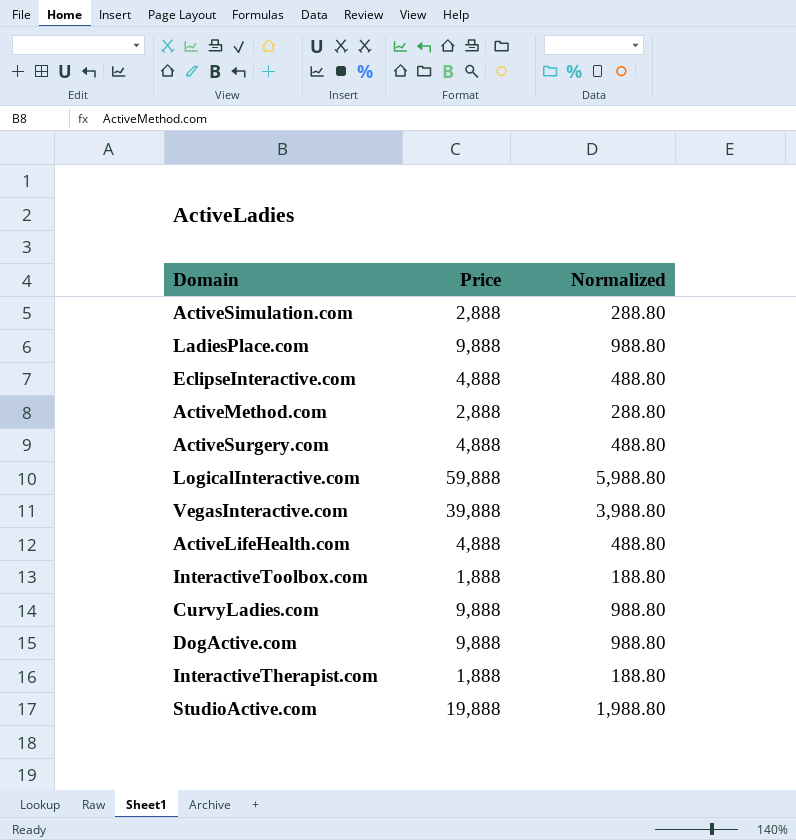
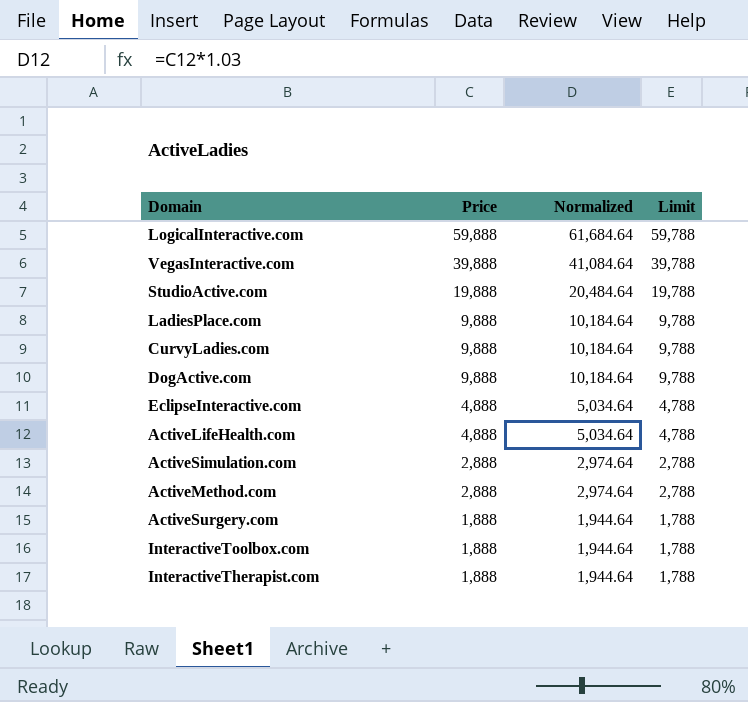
row order: none -> Price descending
column Normalized | formula: [Price] * 0.1 -> [Price] * 1.03
column Limit | formula: none -> [Price] - 100
ActiveSurgery.com | Price: 4,888 -> 1,888

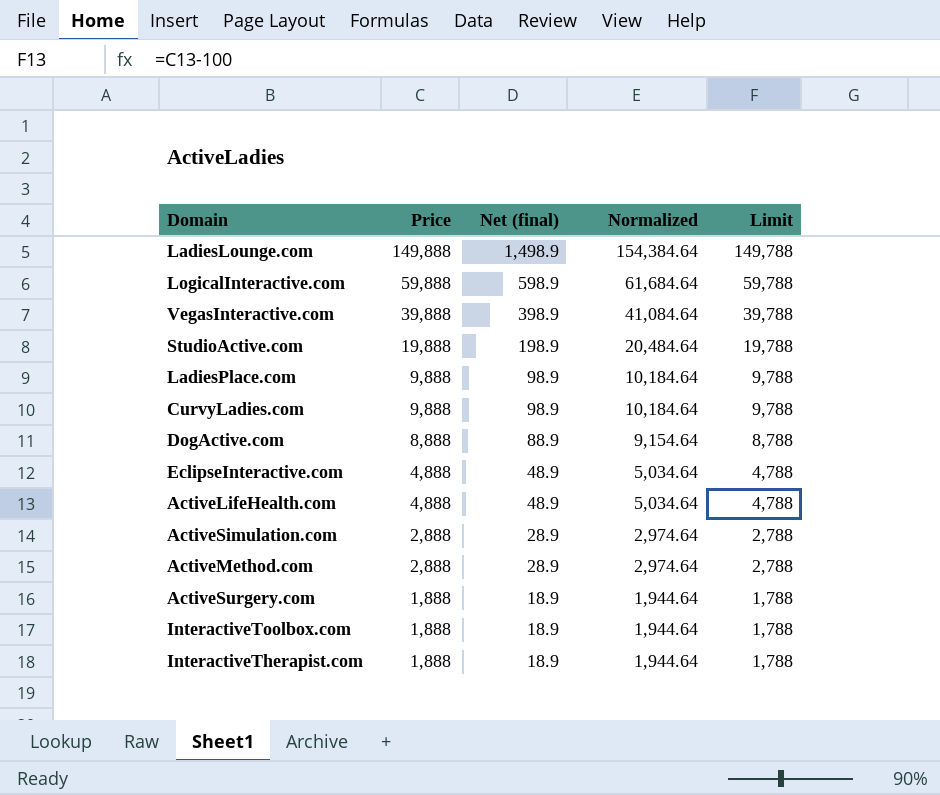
column Net (final) | formula: none -> [Price] * 0.01
row LadiesLounge.com: none -> 149,888 | 1,498.9 | 154,384.64 | 149,788
DogActive.com | Price: 9,888 -> 8,888
DogActive.com | Normalized: 10,184.64 -> 9,154.64
DogActive.com | Limit: 9,788 -> 8,788

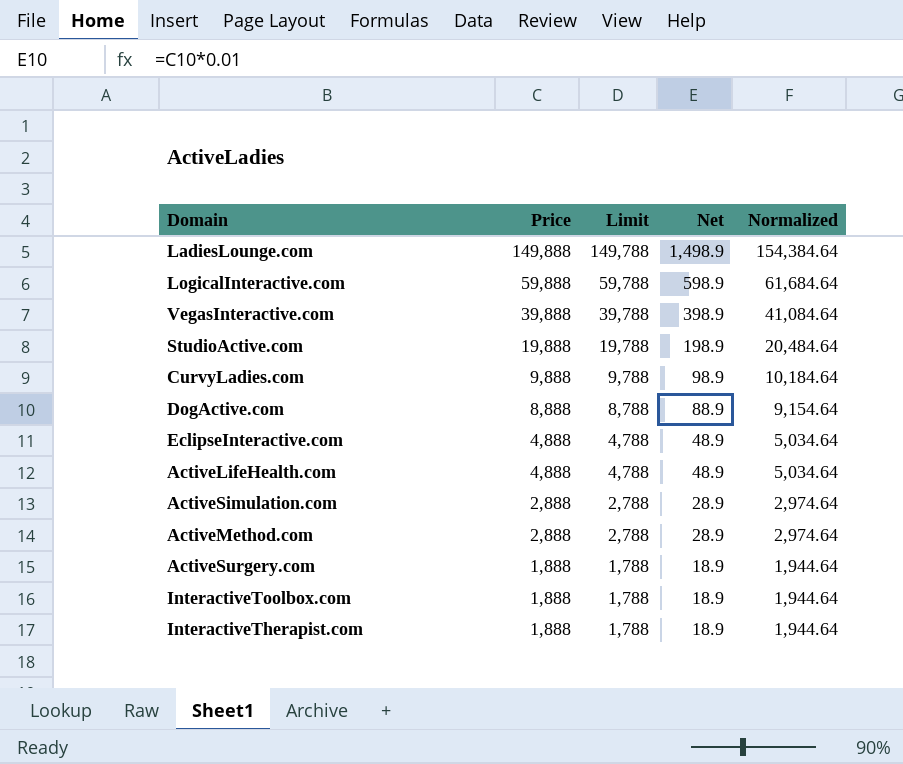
column Limit | position: 5 -> 3
column name: Net (final) -> Net
row LadiesPlace.com: 9,888 | 98.9 | 10,184.64 | 9,788 -> none

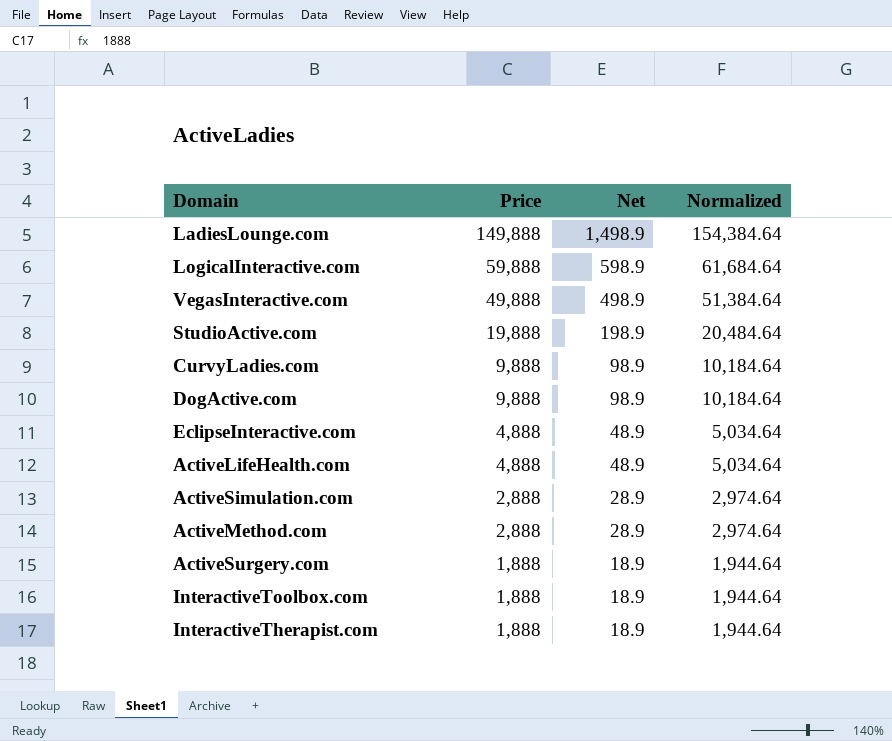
column Limit | formula: [Price] - 100 -> none
VegasInteractive.com | Price: 39,888 -> 49,888
VegasInteractive.com | Net: 398.9 -> 498.9
VegasInteractive.com | Normalized: 41,084.64 -> 51,384.64
DogActive.com | Price: 8,888 -> 9,888
DogActive.com | Net: 88.9 -> 98.9
DogActive.com | Normalized: 9,154.64 -> 10,184.64

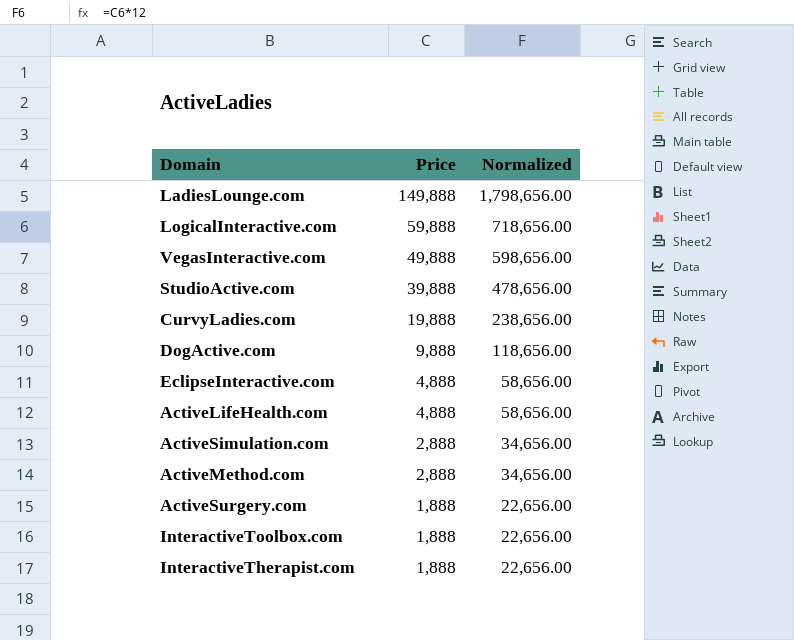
column Net | formula: [Price] * 0.01 -> none
column Normalized | formula: [Price] * 1.03 -> [Price] * 12
StudioActive.com | Price: 19,888 -> 39,888
CurvyLadies.com | Price: 9,888 -> 19,888

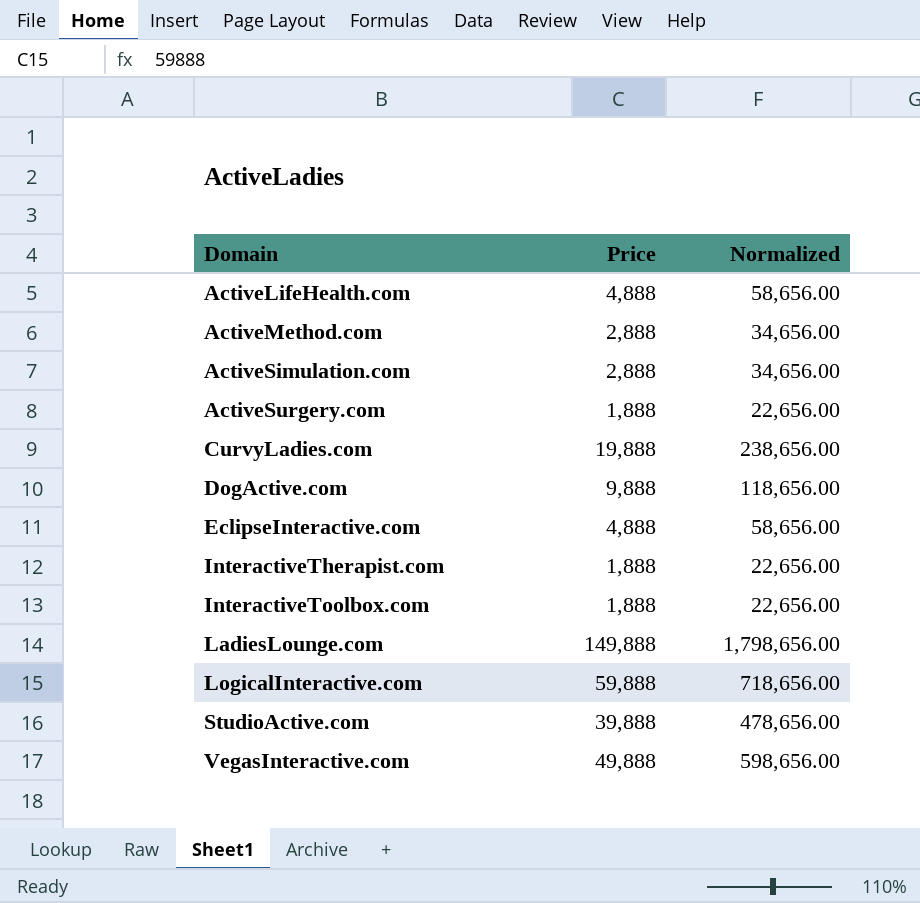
row order: Price descending -> Domain ascending

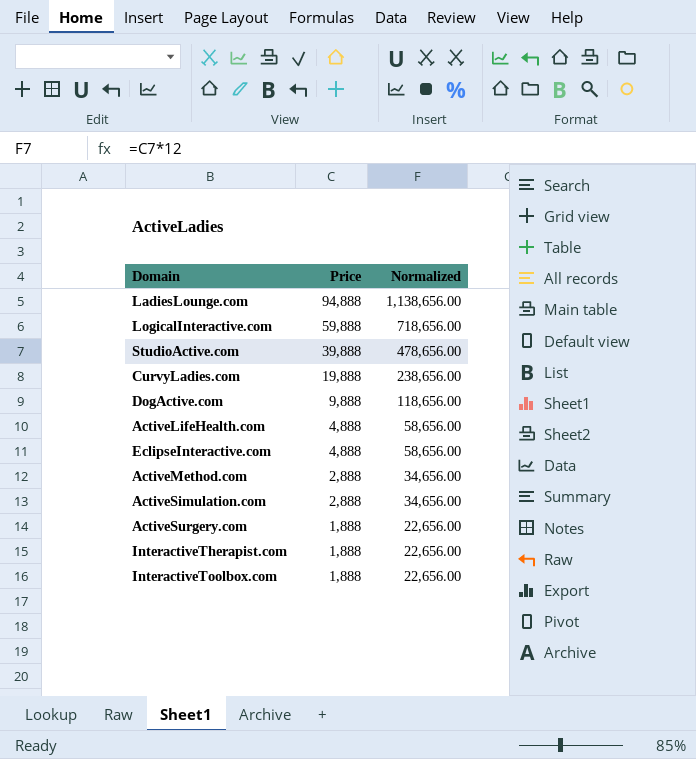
row order: Domain ascending -> Price descending
row VegasInteractive.com: 49,888 | 598,656.00 -> none
LadiesLounge.com | Price: 149,888 -> 94,888
LadiesLounge.com | Normalized: 1,798,656.00 -> 1,138,656.00

